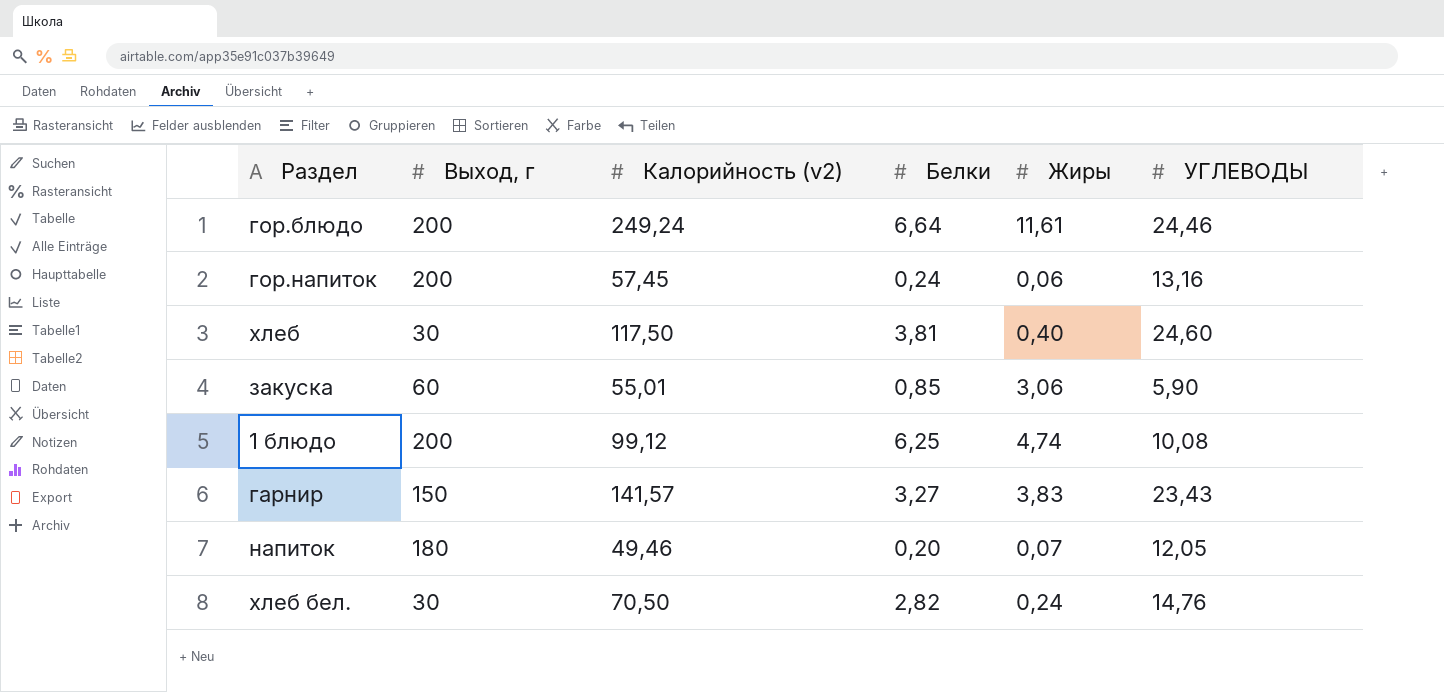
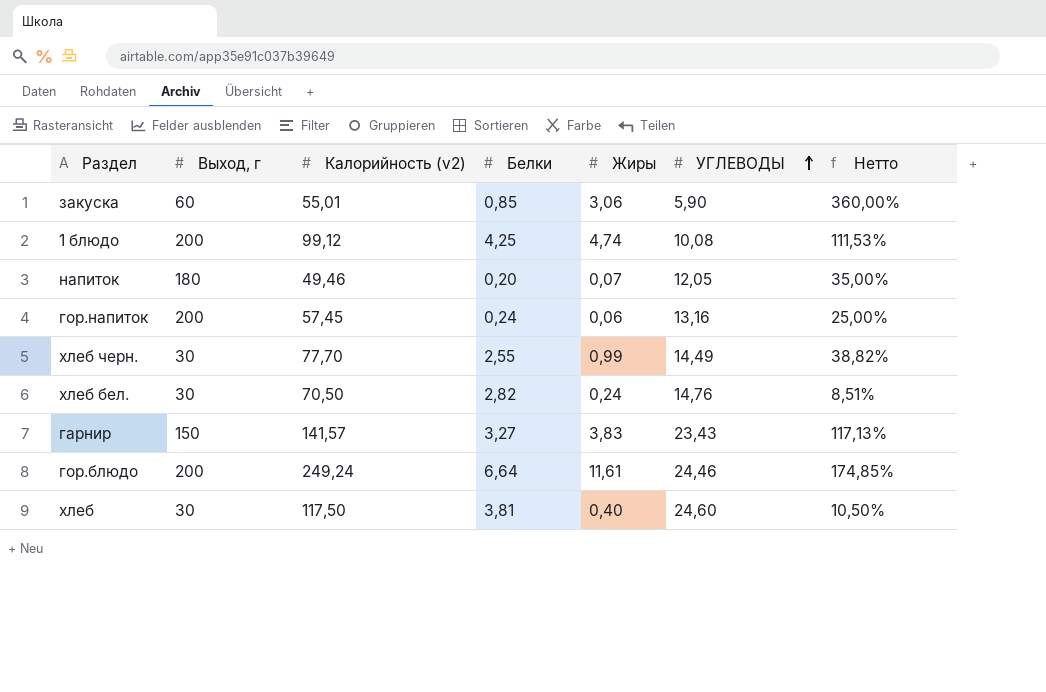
row order: none -> УГЛЕВОДЫ ascending
column Нетто | formula: none -> [Жиры] / [Белки]
1 блюдо | Белки: 6,25 -> 4,25
row хлеб черн.: none -> 30 | 77,70 | 2,55 | 0,99 | 14,49 | 38,82%

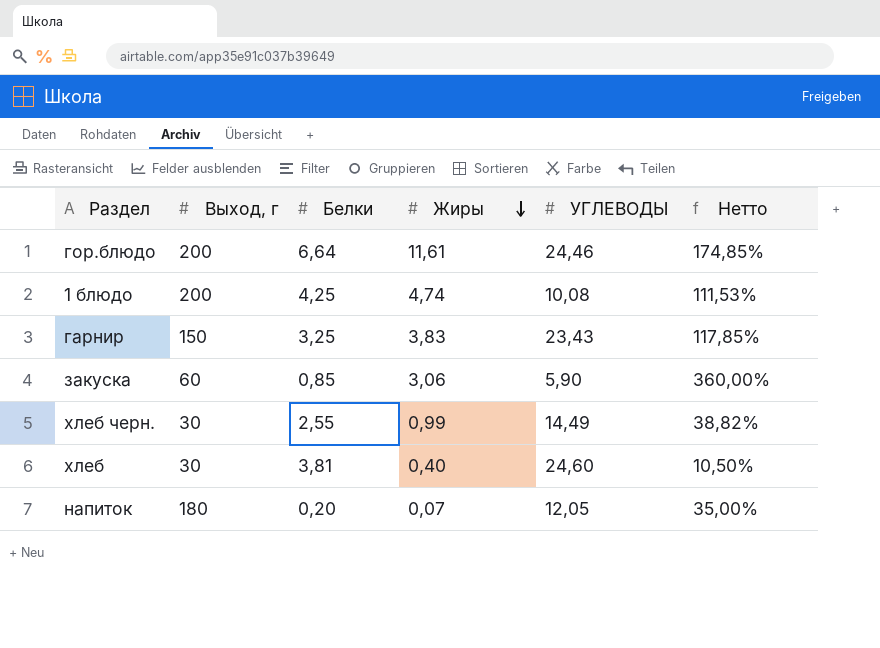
row order: УГЛЕВОДЫ ascending -> Жиры descending
column Калорийность (v2) | position: 3 -> none
row гор.напиток: 200 | 57,45 | 0,24 | 0,06 | 13,16 | 25,00% -> none
row хлеб бел.: 30 | 70,50 | 2,82 | 0,24 | 14,76 | 8,51% -> none
гарнир | Белки: 3,27 -> 3,25
гарнир | Нетто: 117,13% -> 117,85%

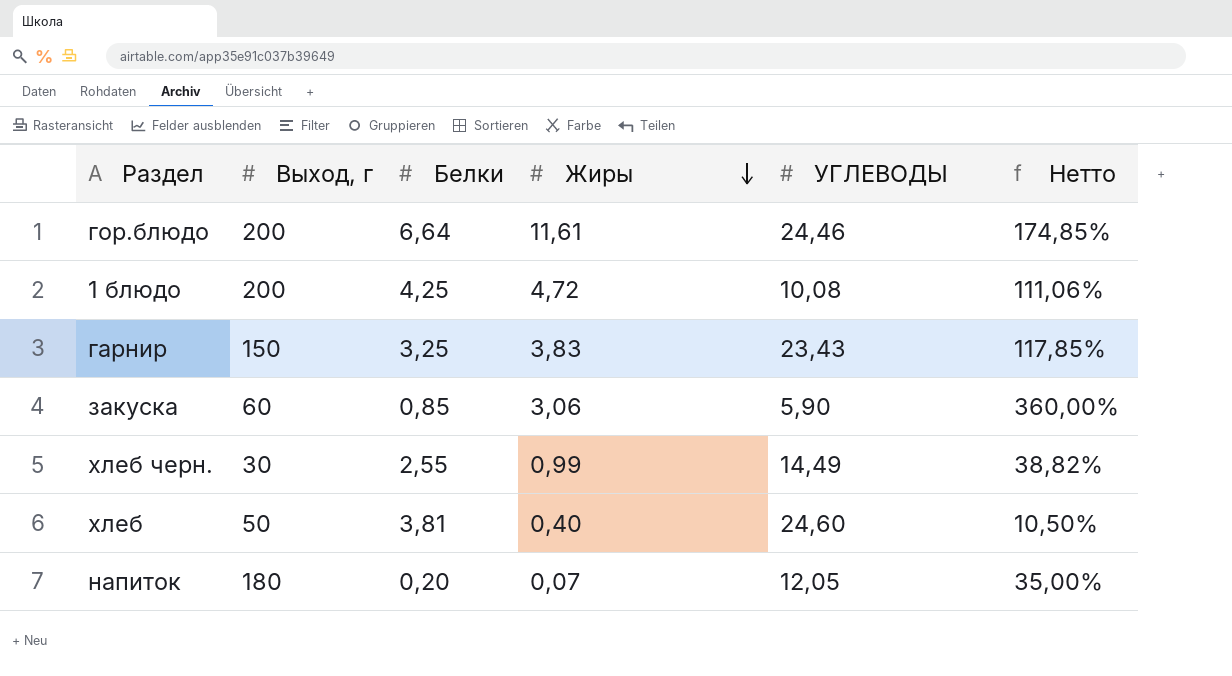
1 блюдо | Жиры: 4,74 -> 4,72
1 блюдо | Нетто: 111,53% -> 111,06%
хлеб | Выход, г: 30 -> 50

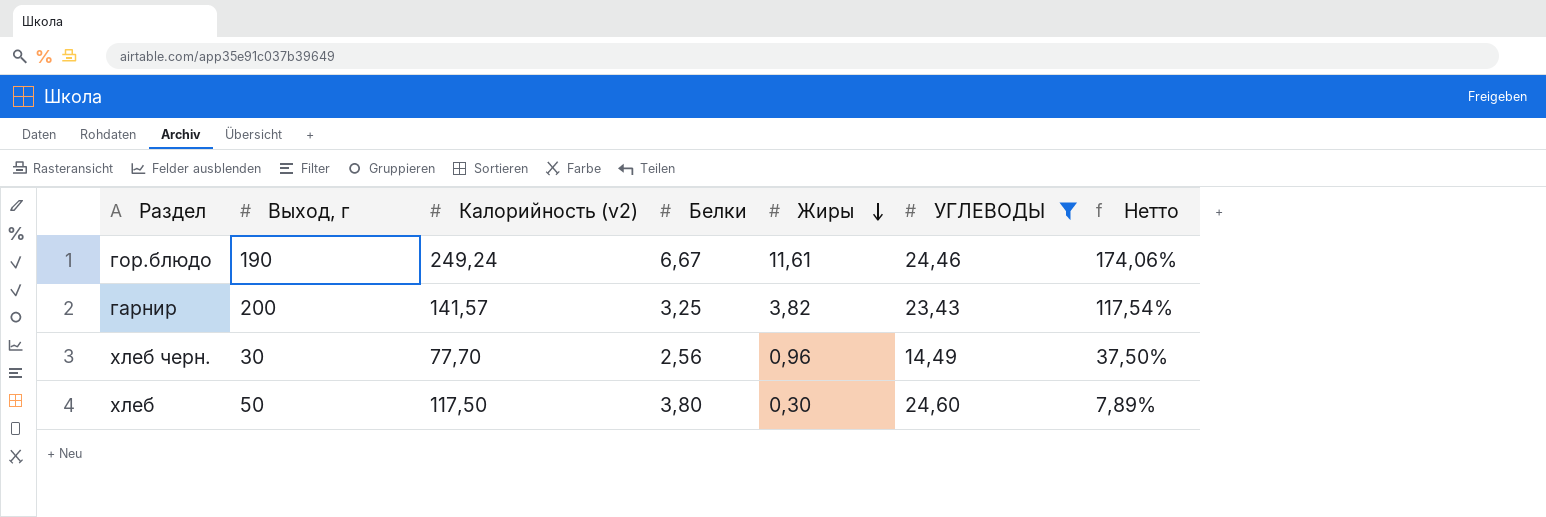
filter: none -> УГЛЕВОДЫ >= 14,49
column Калорийность (v2) | position: none -> 3
гор.блюдо | Выход, г: 200 -> 190
гор.блюдо | Белки: 6,64 -> 6,67
гор.блюдо | Нетто: 174,85% -> 174,06%
гарнир | Выход, г: 150 -> 200
гарнир | Жиры: 3,83 -> 3,82
гарнир | Нетто: 117,85% -> 117,54%
хлеб черн. | Белки: 2,55 -> 2,56
хлеб черн. | Жиры: 0,99 -> 0,96
хлеб черн. | Нетто: 38,82% -> 37,50%
хлеб | Белки: 3,81 -> 3,80
хлеб | Жиры: 0,40 -> 0,30
хлеб | Нетто: 10,50% -> 7,89%

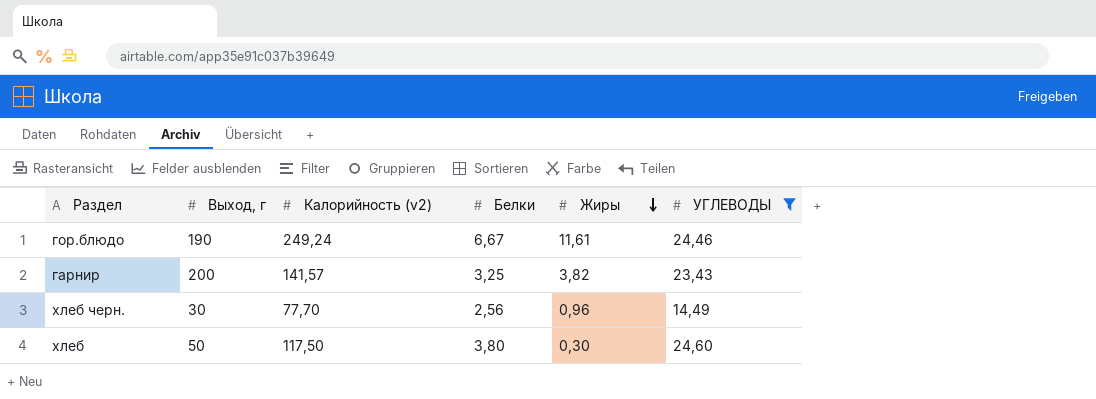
column Нетто | formula: [Жиры] / [Белки] -> none

